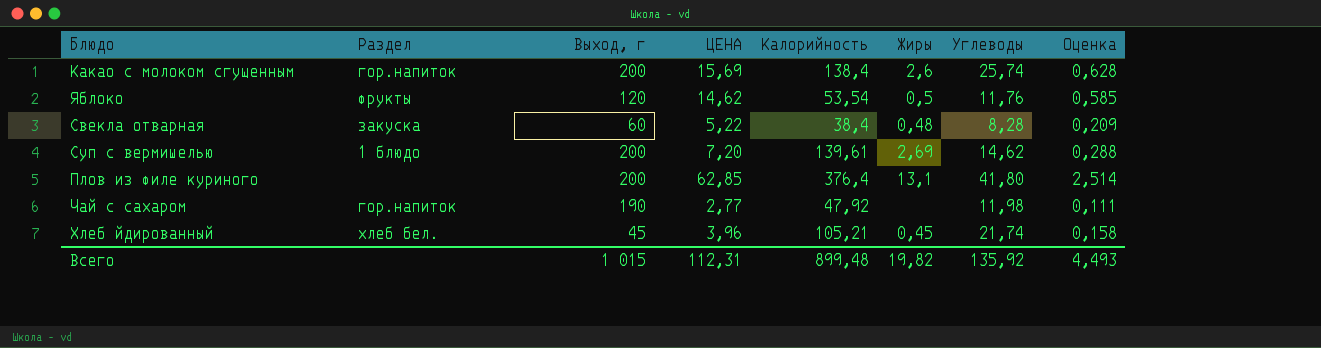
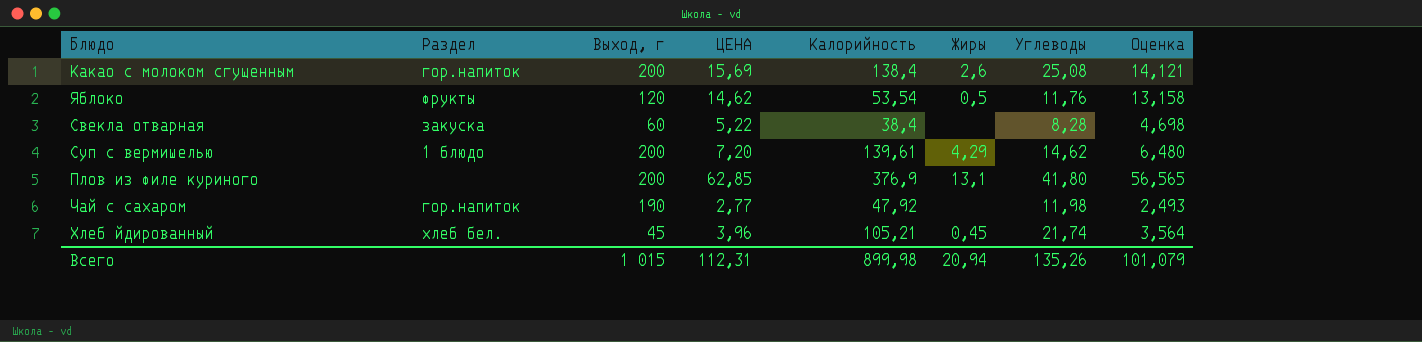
column Оценка | formula: [ЦЕНА] * 0,04 -> [ЦЕНА] * 0,9
Какао с молоком сгущенным | Углеводы: 25,74 -> 25,08
Свекла отварная | Жиры: 0,48 -> none
Суп с вермишелью | Жиры: 2,69 -> 4,29
Плов из филе куриного | Калорийность: 376,4 -> 376,9
Всего | Калорийность: 899,48 -> 899,98
Всего | Жиры: 19,82 -> 20,94
Всего | Углеводы: 135,92 -> 135,26
Всего | Оценка: 4,493 -> 101,079

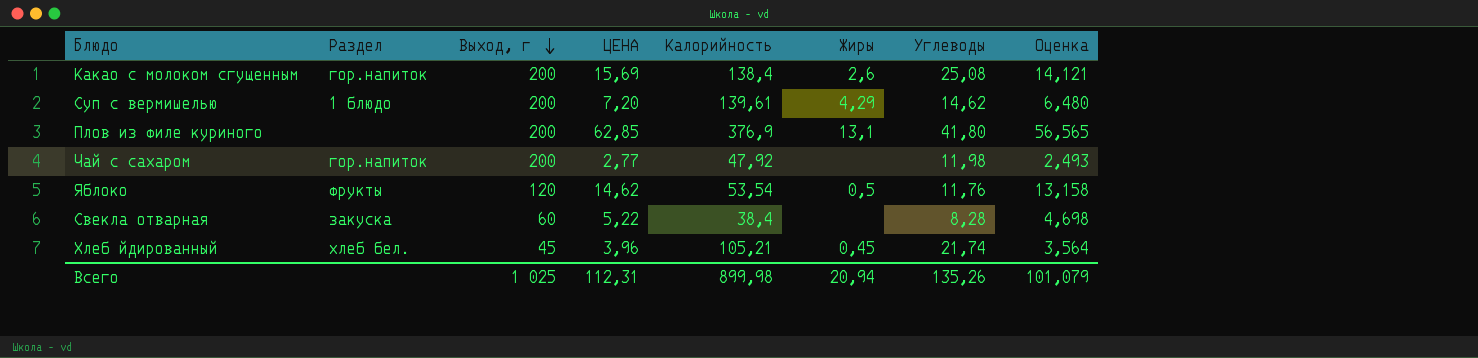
row order: none -> Выход, г descending
Чай с сахаром | Выход, г: 190 -> 200
Всего | Выход, г: 1 015 -> 1 025

